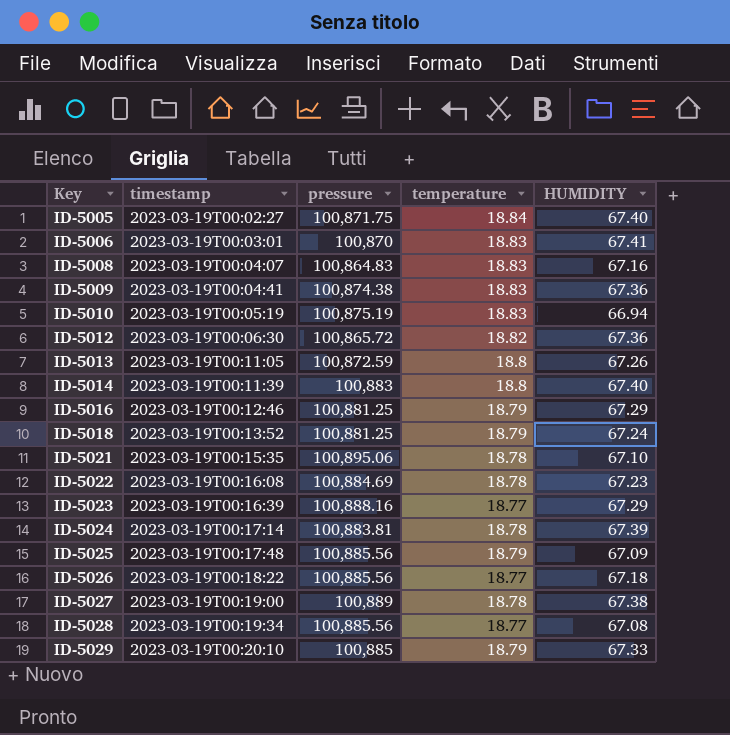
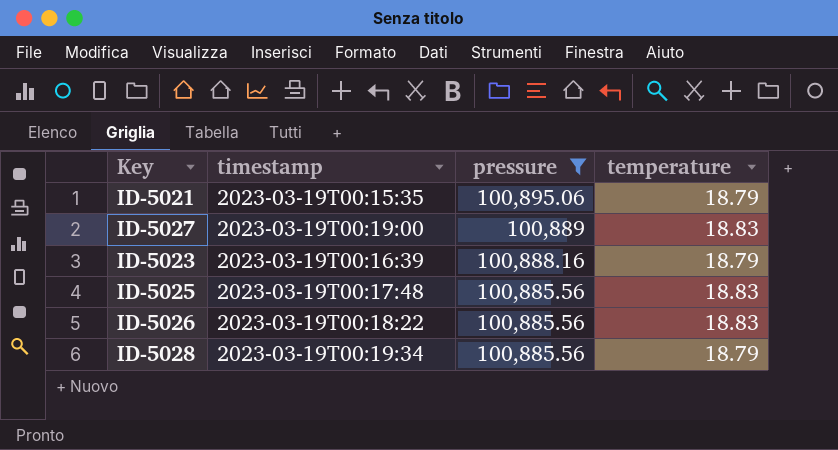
filter: none -> pressure >= 100,885.56
row order: Key ascending -> pressure descending
column HUMIDITY | position: 5 -> none
ID-5021 | temperature: 18.78 -> 18.79
ID-5027 | temperature: 18.78 -> 18.83
ID-5023 | temperature: 18.77 -> 18.79
ID-5025 | temperature: 18.79 -> 18.83
ID-5026 | temperature: 18.77 -> 18.83
ID-5028 | temperature: 18.77 -> 18.79

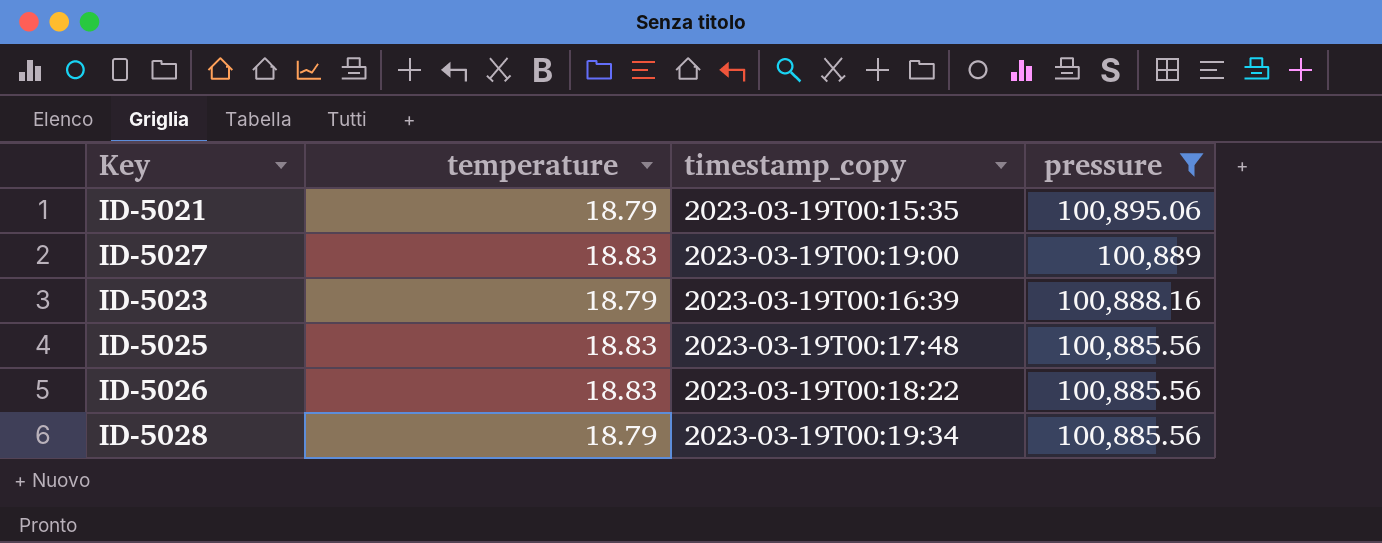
column temperature | position: 4 -> 2
column name: timestamp -> timestamp_copy

